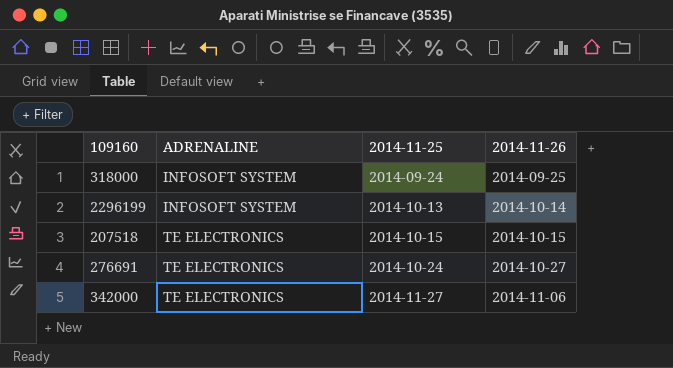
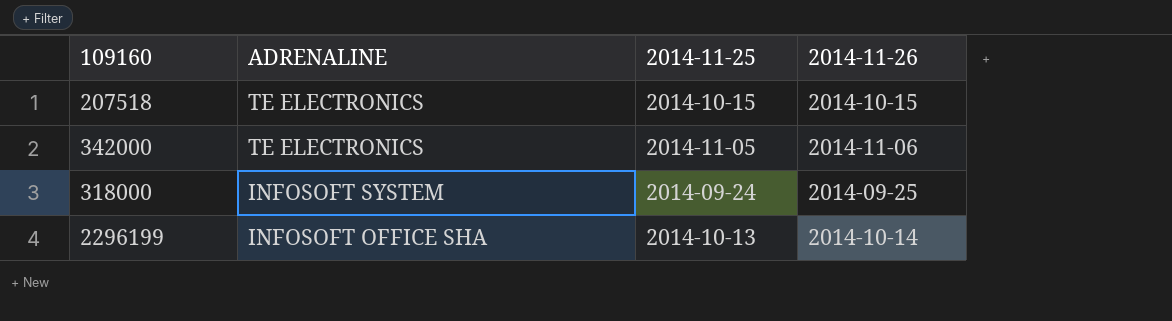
row order: ADRENALINE ascending -> ADRENALINE descending
row 276691: TE ELECTRONICS | 2014-10-24 | 2014-10-27 -> none
342000 | 2014-11-25: 2014-11-27 -> 2014-11-05
2296199 | ADRENALINE: INFOSOFT SYSTEM -> INFOSOFT OFFICE SHA

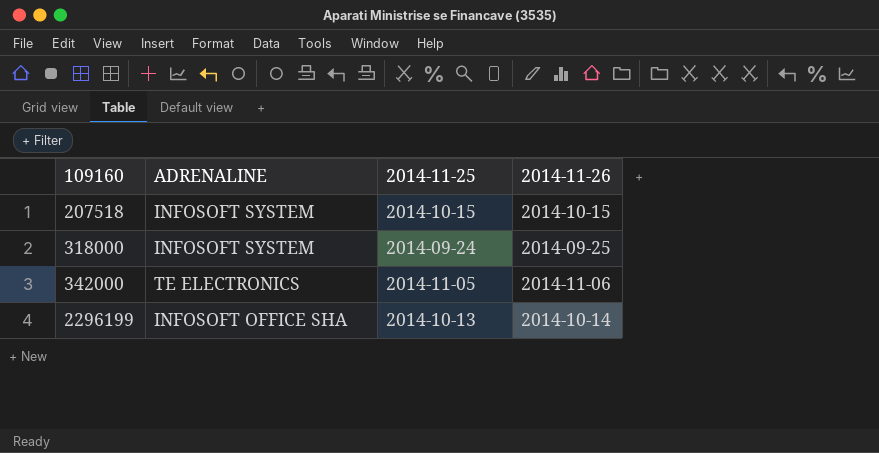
row order: ADRENALINE descending -> 109160 ascending
207518 | ADRENALINE: TE ELECTRONICS -> INFOSOFT SYSTEM

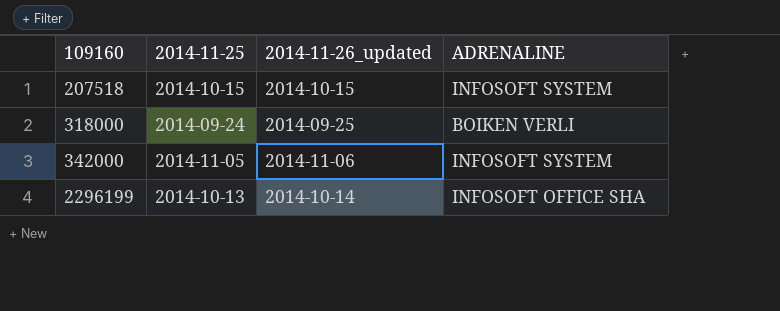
column name: 2014-11-26 -> 2014-11-26_updated
column ADRENALINE | position: 2 -> 4
318000 | ADRENALINE: INFOSOFT SYSTEM -> BOIKEN VERLI
342000 | ADRENALINE: TE ELECTRONICS -> INFOSOFT SYSTEM

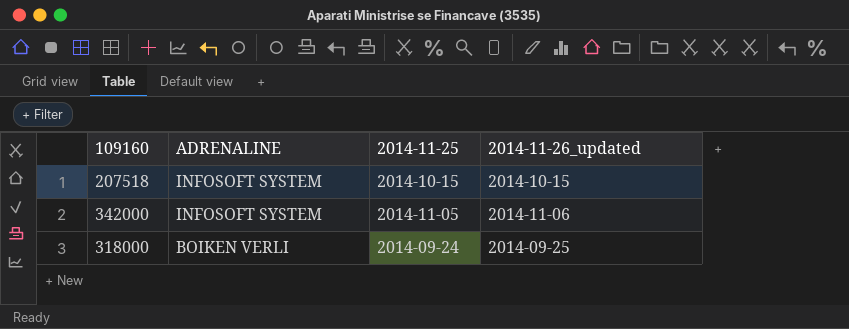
row order: 109160 ascending -> ADRENALINE descending
column ADRENALINE | position: 4 -> 2
row 2296199: 2014-10-13 | 2014-10-14 | INFOSOFT OFFICE SHA -> none

